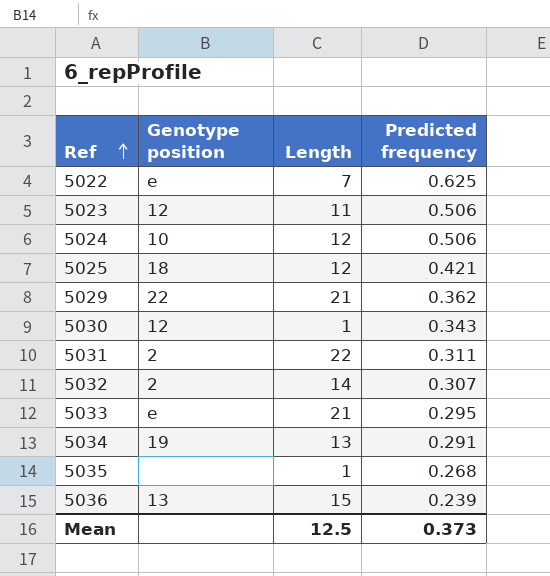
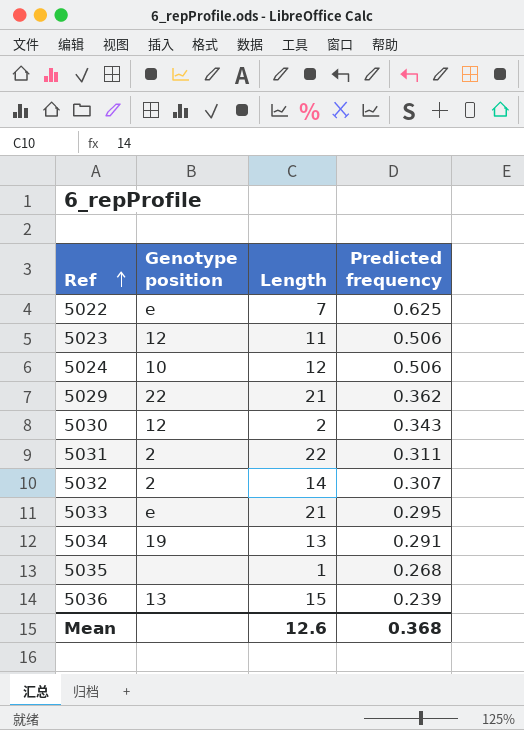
row 5025: 18 | 12 | 0.421 -> none
5030 | Length: 1 -> 2
Mean | Length: 12.5 -> 12.6
Mean | Predicted frequency: 0.373 -> 0.368

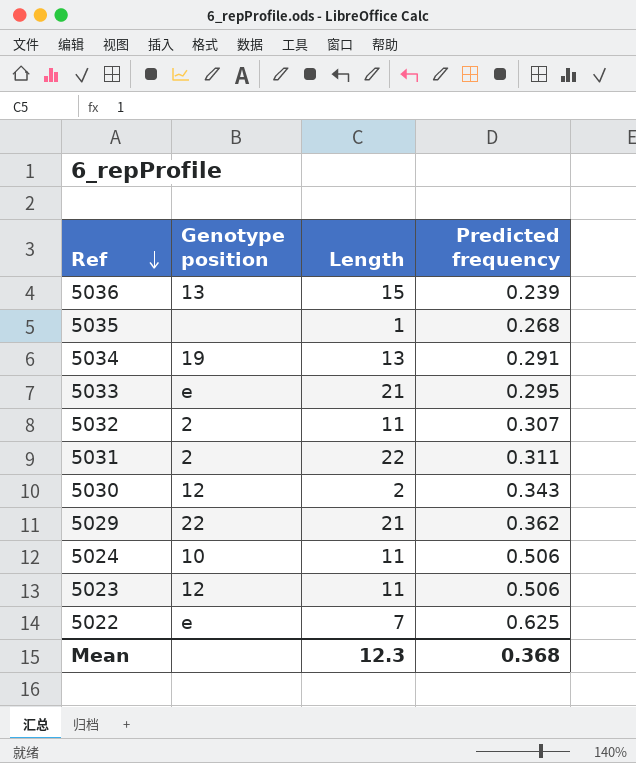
row order: Ref ascending -> Ref descending
5032 | Length: 14 -> 11
5024 | Length: 12 -> 11
Mean | Length: 12.6 -> 12.3

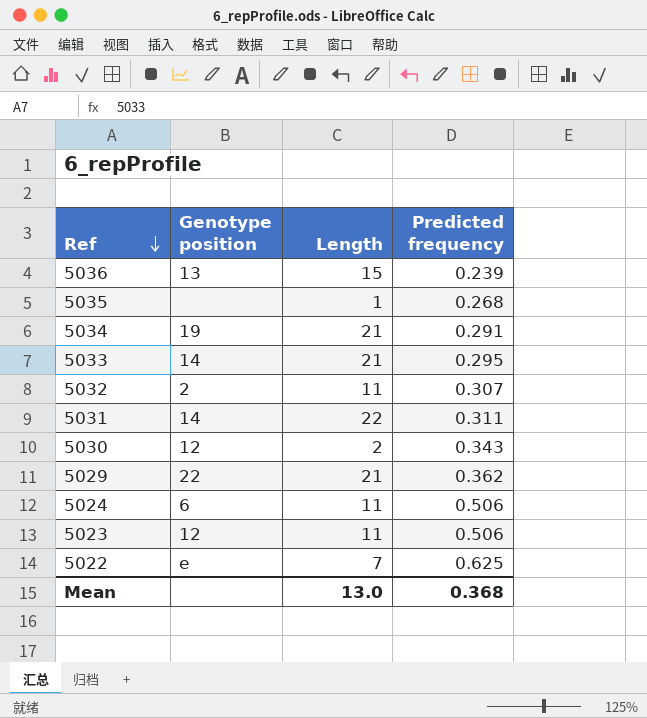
5034 | Length: 13 -> 21
5033 | Genotype position: e -> 14
5031 | Genotype position: 2 -> 14
5024 | Genotype position: 10 -> 6
Mean | Length: 12.3 -> 13.0

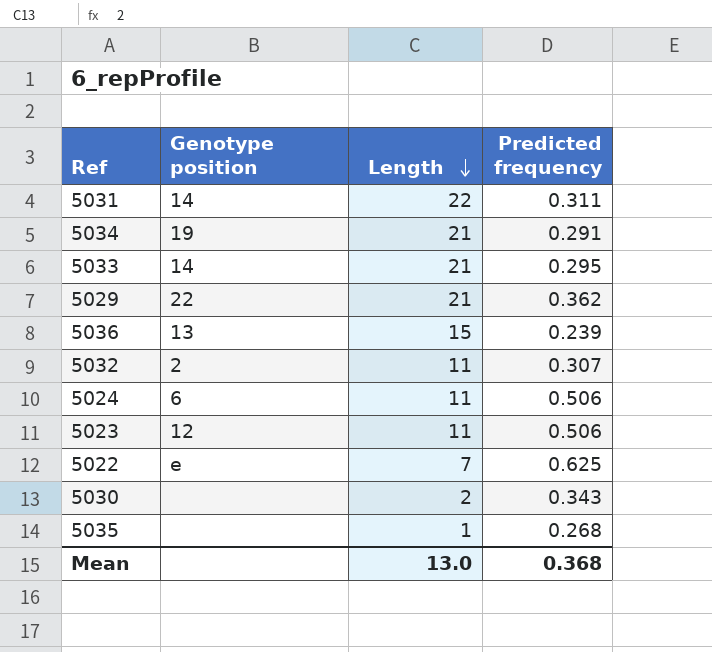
row order: Ref descending -> Length descending
5030 | Genotype position: 12 -> none

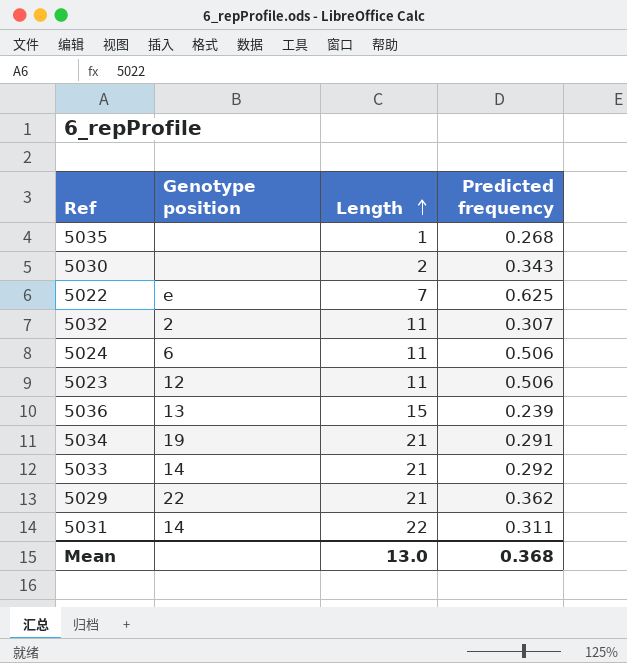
row order: Length descending -> Length ascending
5033 | Predicted frequency: 0.295 -> 0.292

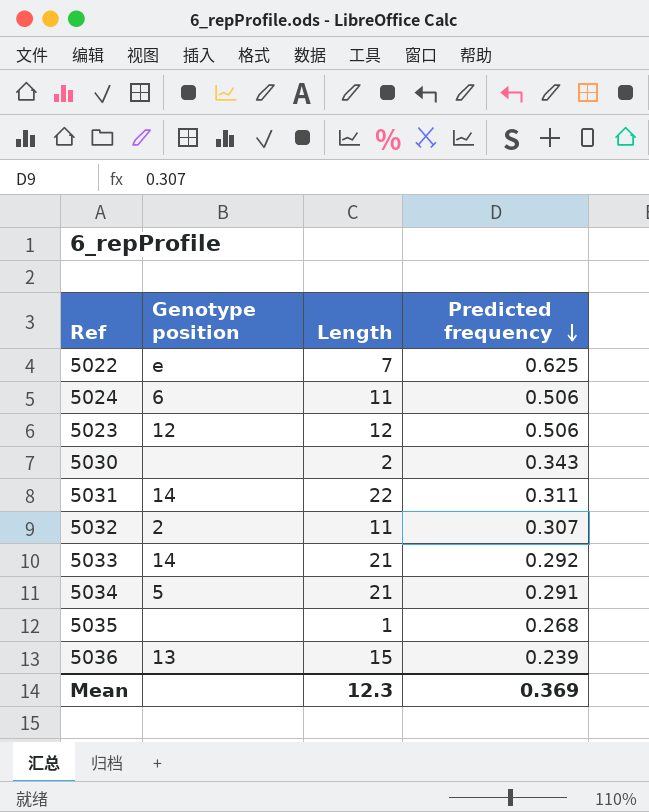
row order: Length ascending -> Predicted frequency descending
row 5029: 22 | 21 | 0.362 -> none
5023 | Length: 11 -> 12
5034 | Genotype position: 19 -> 5
Mean | Length: 13.0 -> 12.3
Mean | Predicted frequency: 0.368 -> 0.369

